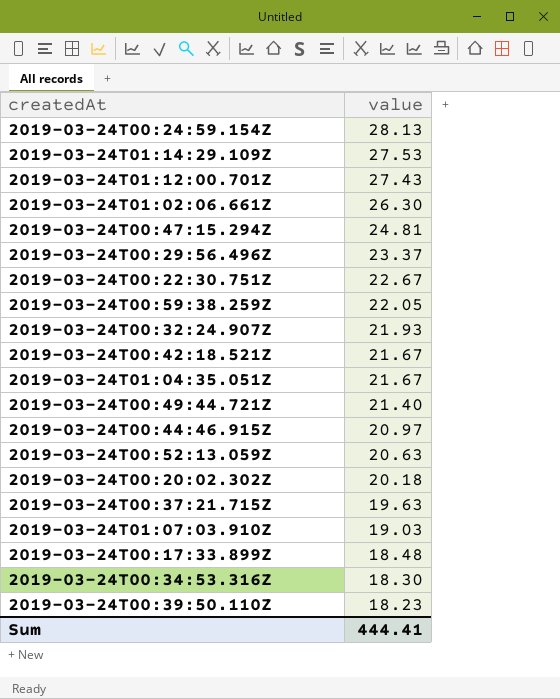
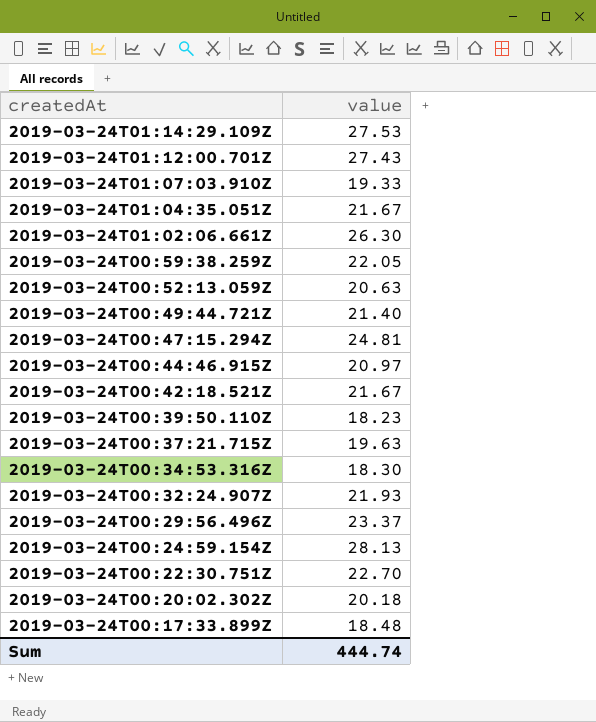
row order: value descending -> createdAt descending
2019-03-24T01:07:03.910Z | value: 19.03 -> 19.33
2019-03-24T00:22:30.751Z | value: 22.67 -> 22.70
Sum | value: 444.41 -> 444.74

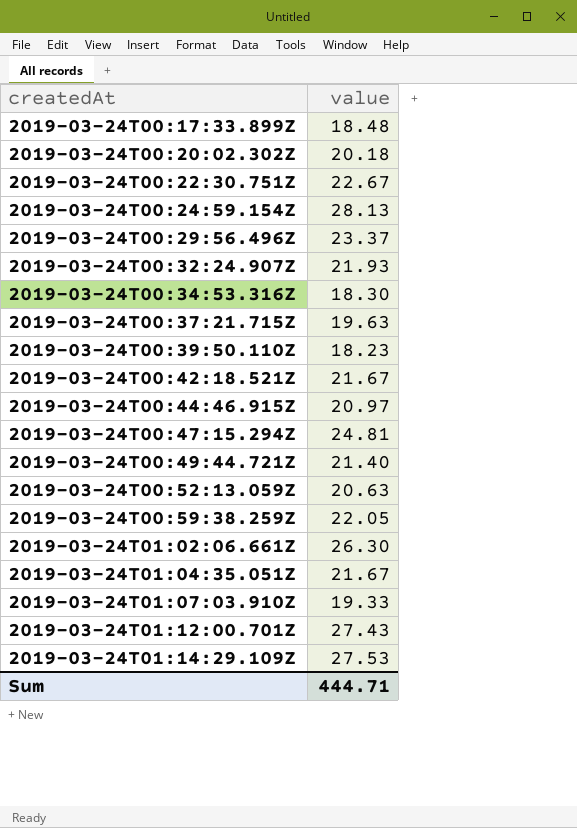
row order: createdAt descending -> createdAt ascending
2019-03-24T00:22:30.751Z | value: 22.70 -> 22.67
Sum | value: 444.74 -> 444.71

